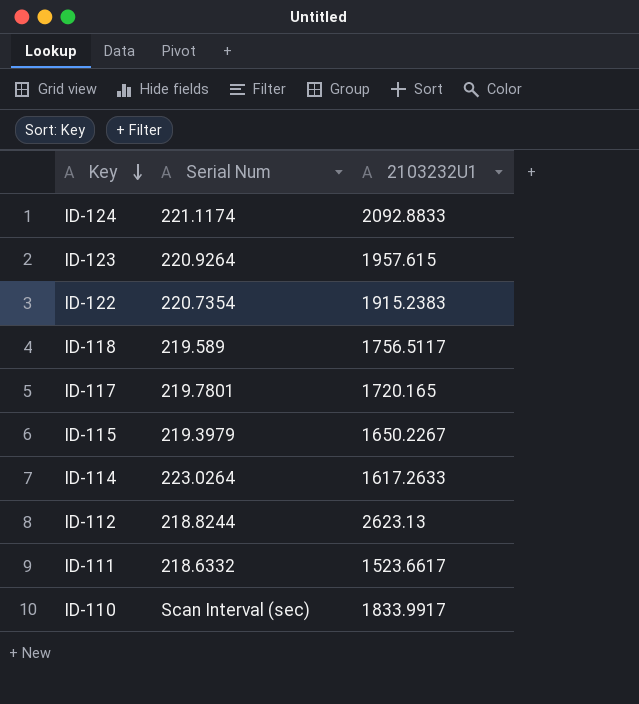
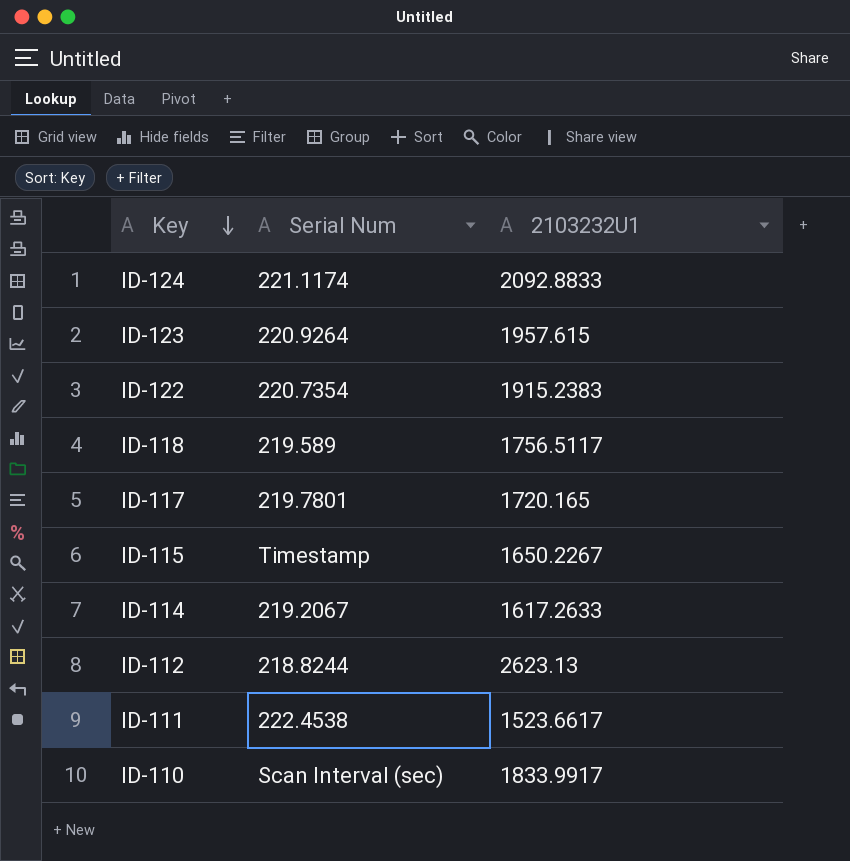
ID-115 | Serial Num: 219.3979 -> Timestamp
ID-114 | Serial Num: 223.0264 -> 219.2067
ID-111 | Serial Num: 218.6332 -> 222.4538

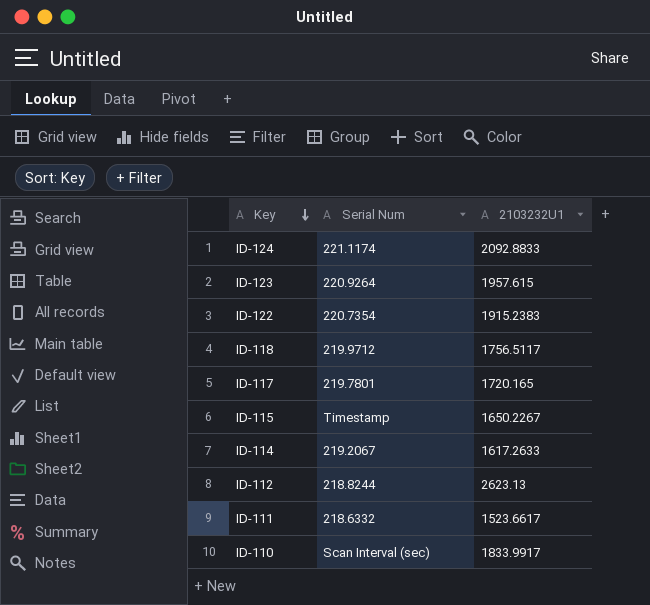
ID-118 | Serial Num: 219.589 -> 219.9712
ID-111 | Serial Num: 222.4538 -> 218.6332

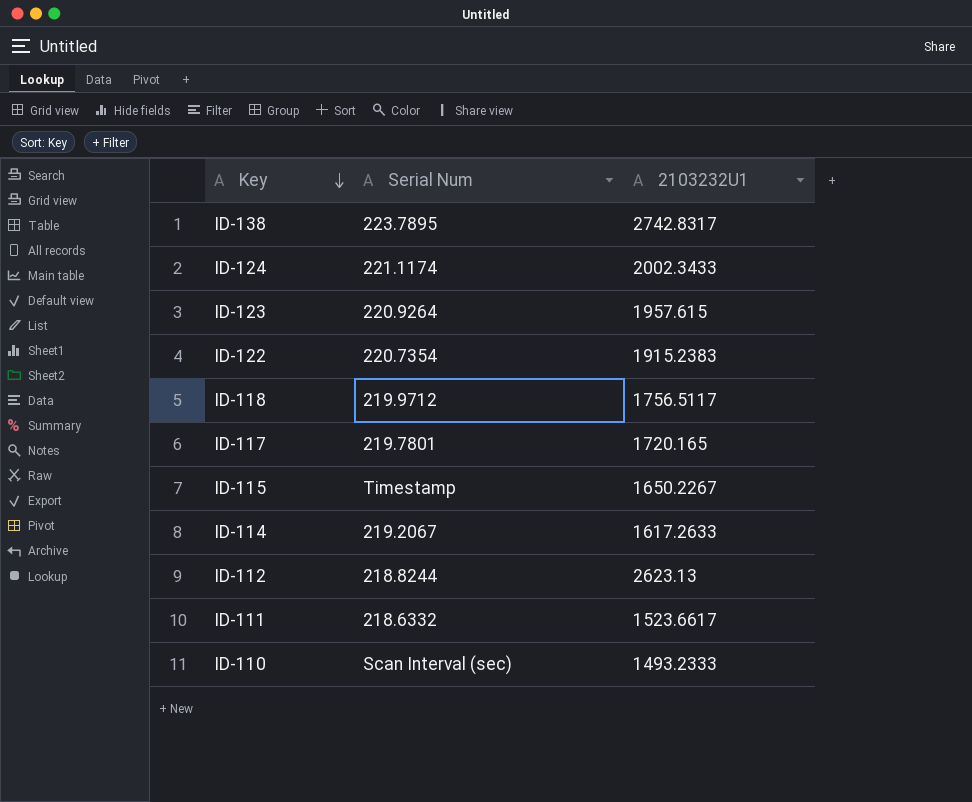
row ID-138: none -> 223.7895 | 2742.8317
ID-124 | 2103232U1: 2092.8833 -> 2002.3433
ID-110 | 2103232U1: 1833.9917 -> 1493.2333

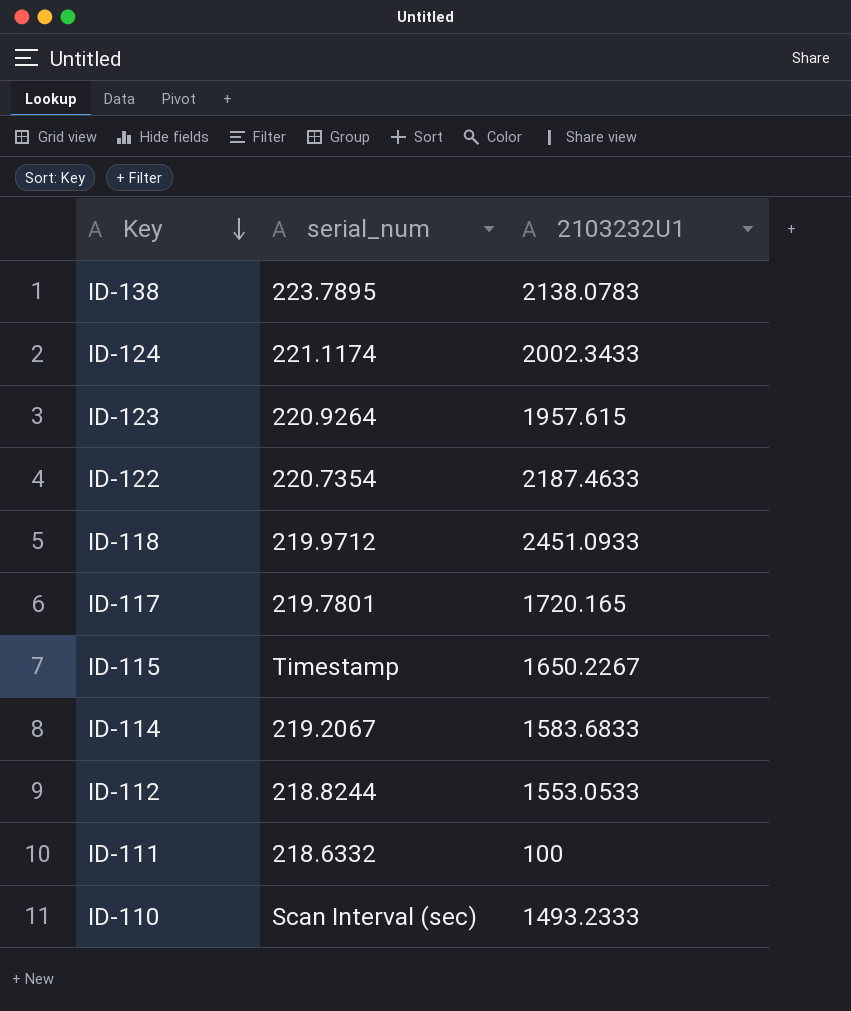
column name: Serial Num -> serial_num
ID-138 | 2103232U1: 2742.8317 -> 2138.0783
ID-122 | 2103232U1: 1915.2383 -> 2187.4633
ID-118 | 2103232U1: 1756.5117 -> 2451.0933
ID-114 | 2103232U1: 1617.2633 -> 1583.6833
ID-112 | 2103232U1: 2623.13 -> 1553.0533
ID-111 | 2103232U1: 1523.6617 -> 100

